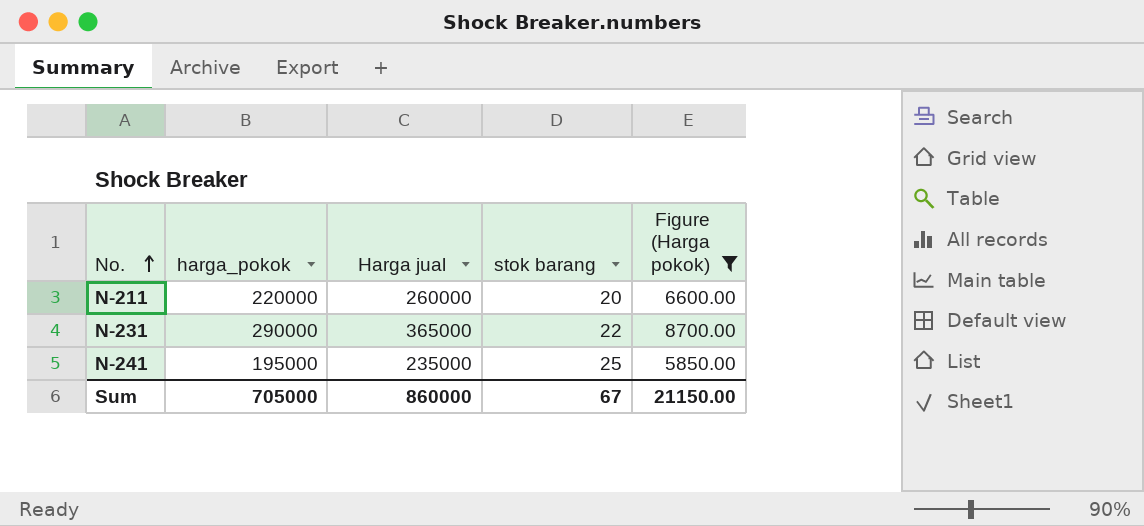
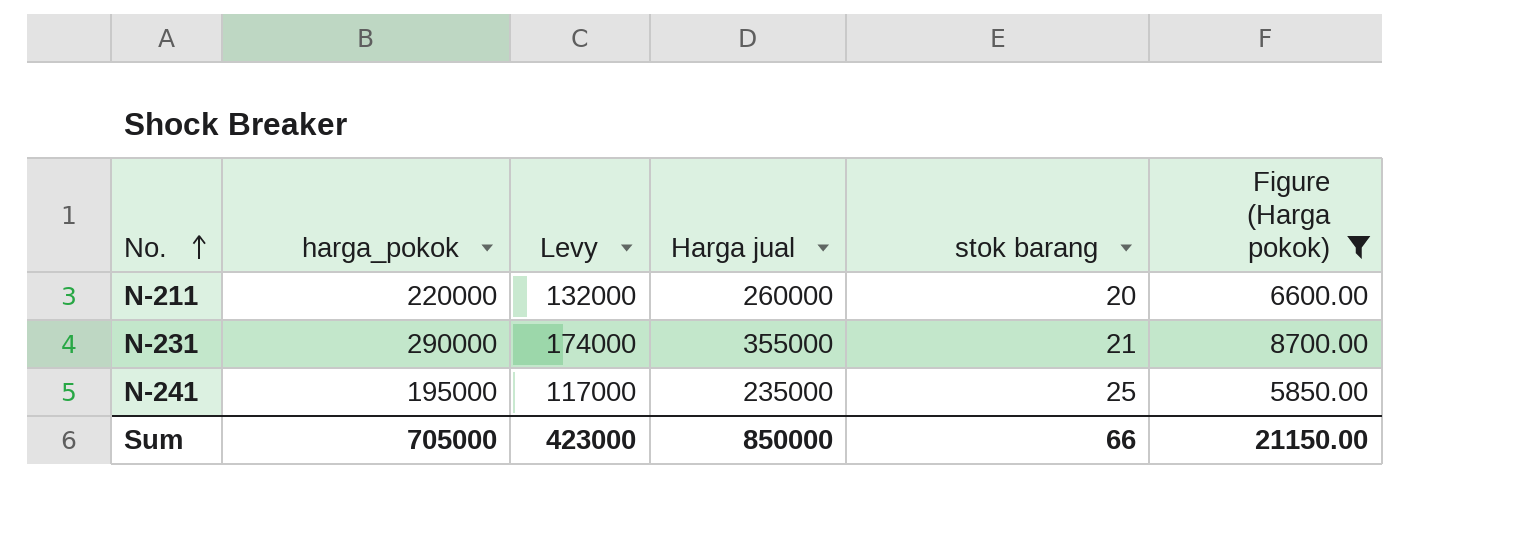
column Levy | formula: none -> [harga_pokok] * 0.6
N-231 | Harga jual: 365000 -> 355000
N-231 | stok barang: 22 -> 21
Sum | Harga jual: 860000 -> 850000
Sum | stok barang: 67 -> 66

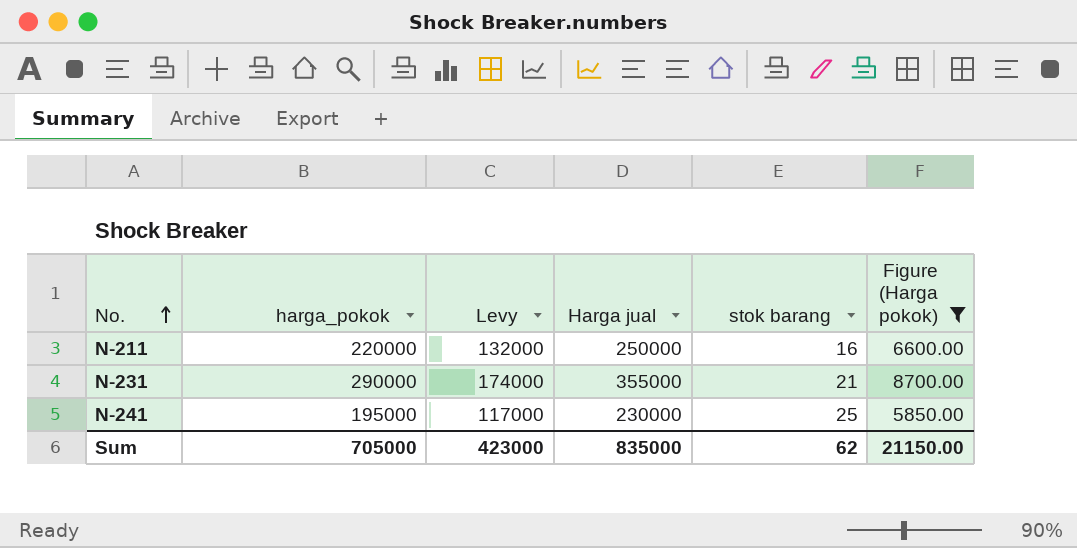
N-211 | Harga jual: 260000 -> 250000
N-211 | stok barang: 20 -> 16
N-241 | Harga jual: 235000 -> 230000
Sum | Harga jual: 850000 -> 835000
Sum | stok barang: 66 -> 62

